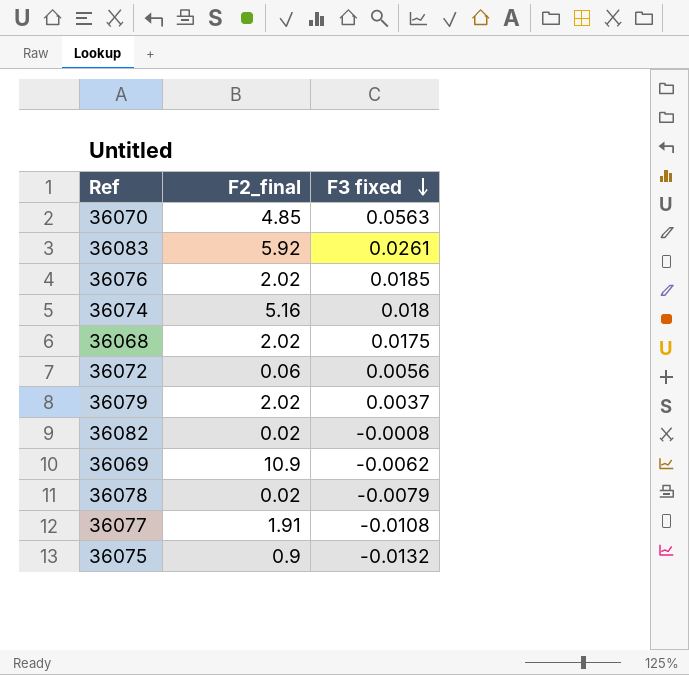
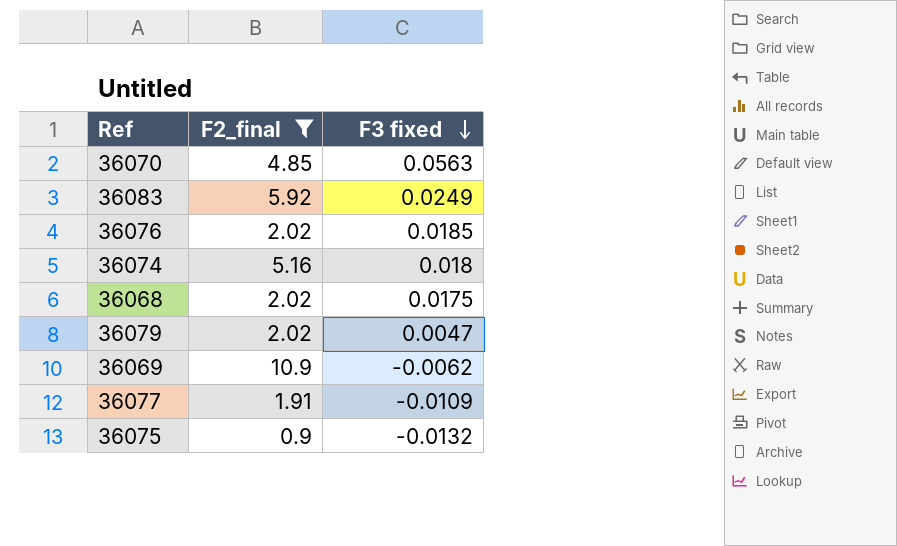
filter: none -> F2_final >= 0.9
36083 | F3 fixed: 0.0261 -> 0.0249
36079 | F3 fixed: 0.0037 -> 0.0047
36077 | F3 fixed: -0.0108 -> -0.0109

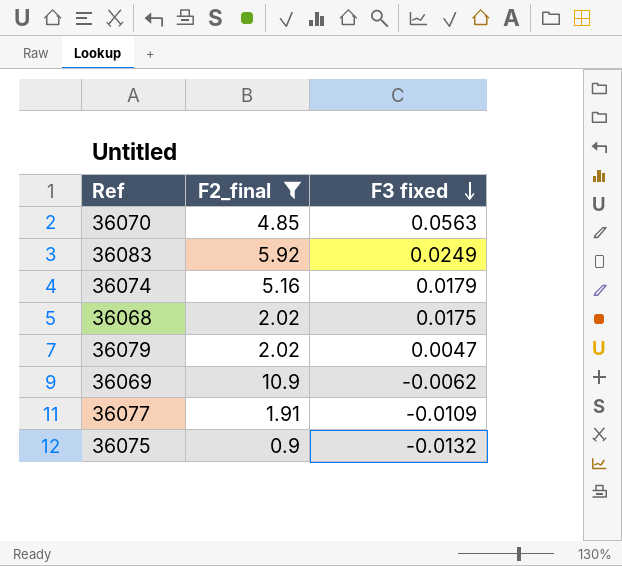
row 36076: 2.02 | 0.0185 -> none
36074 | F3 fixed: 0.018 -> 0.0179

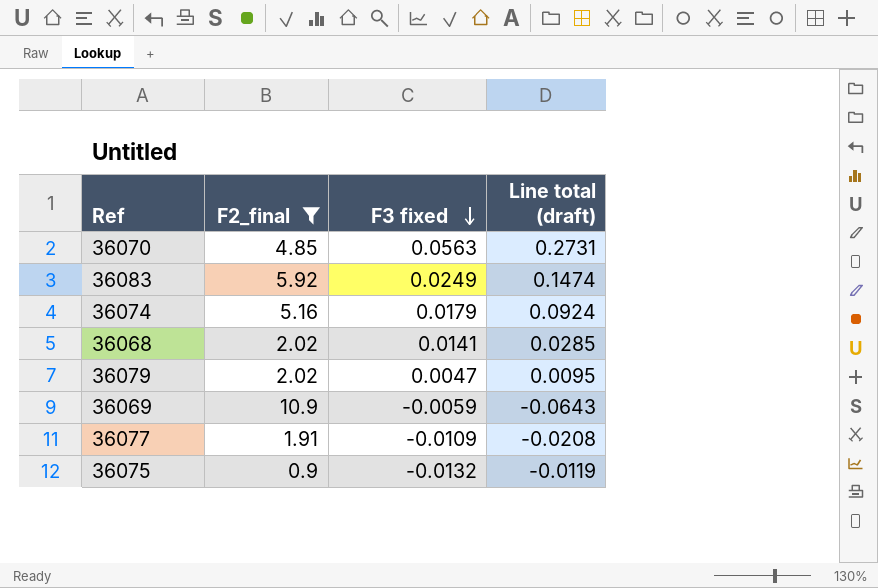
column Line total (draft) | formula: none -> [F2_final] * [F3 fixed]
36068 | F3 fixed: 0.0175 -> 0.0141
36069 | F3 fixed: -0.0062 -> -0.0059

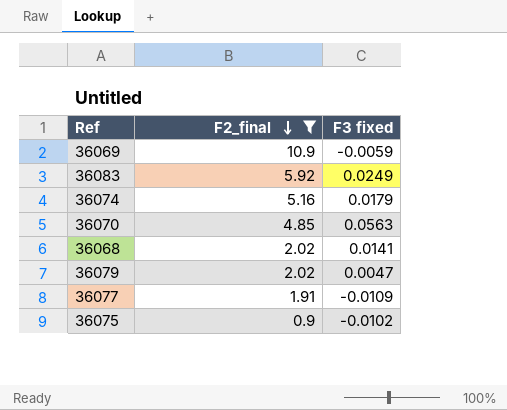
row order: F3 fixed descending -> F2_final descending
column Line total (draft) | formula: [F2_final] * [F3 fixed] -> none
36075 | F3 fixed: -0.0132 -> -0.0102

